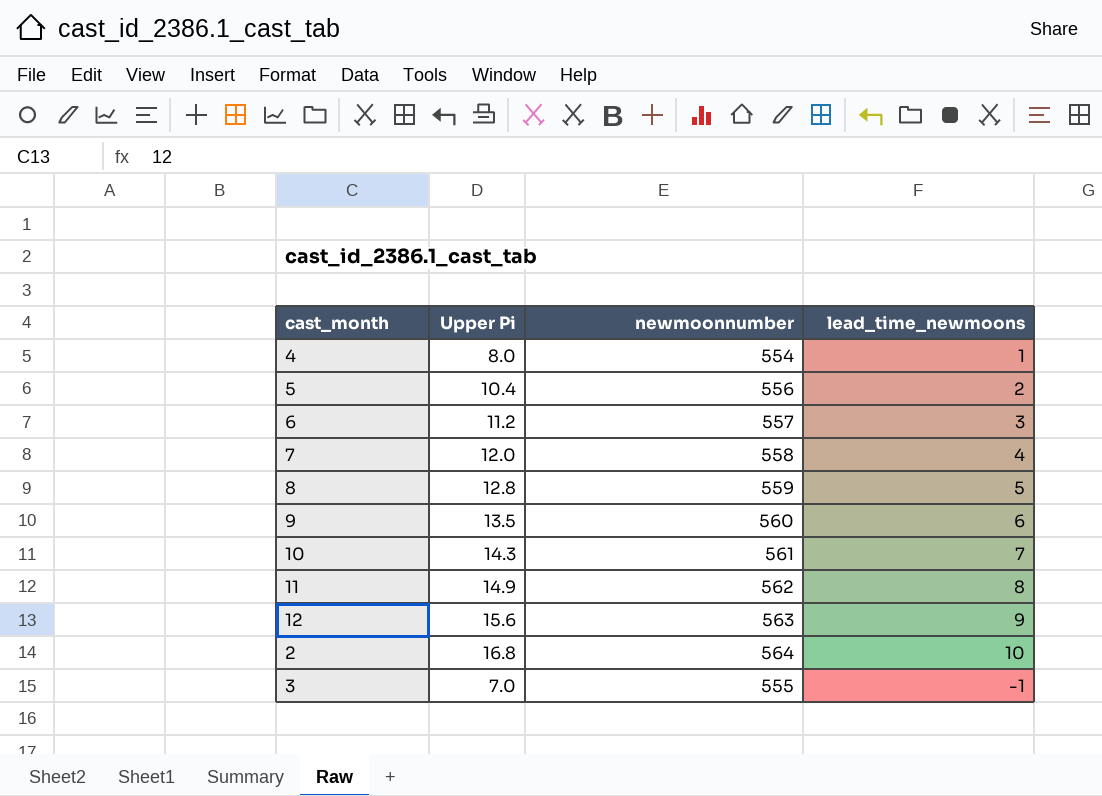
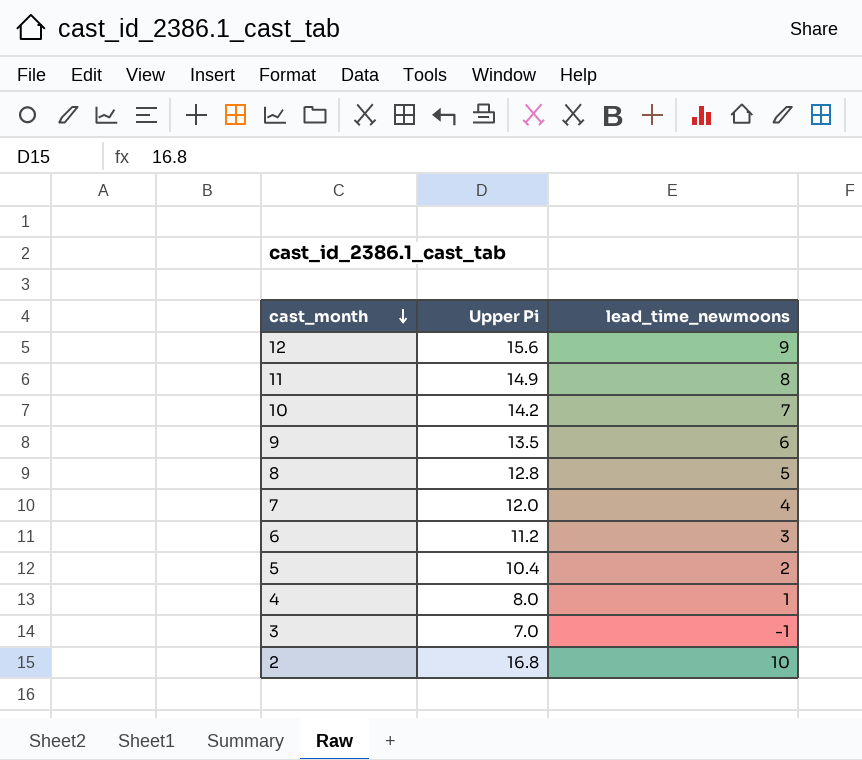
row order: none -> cast_month descending
column newmoonnumber | position: 3 -> none
10 | Upper Pi: 14.3 -> 14.2

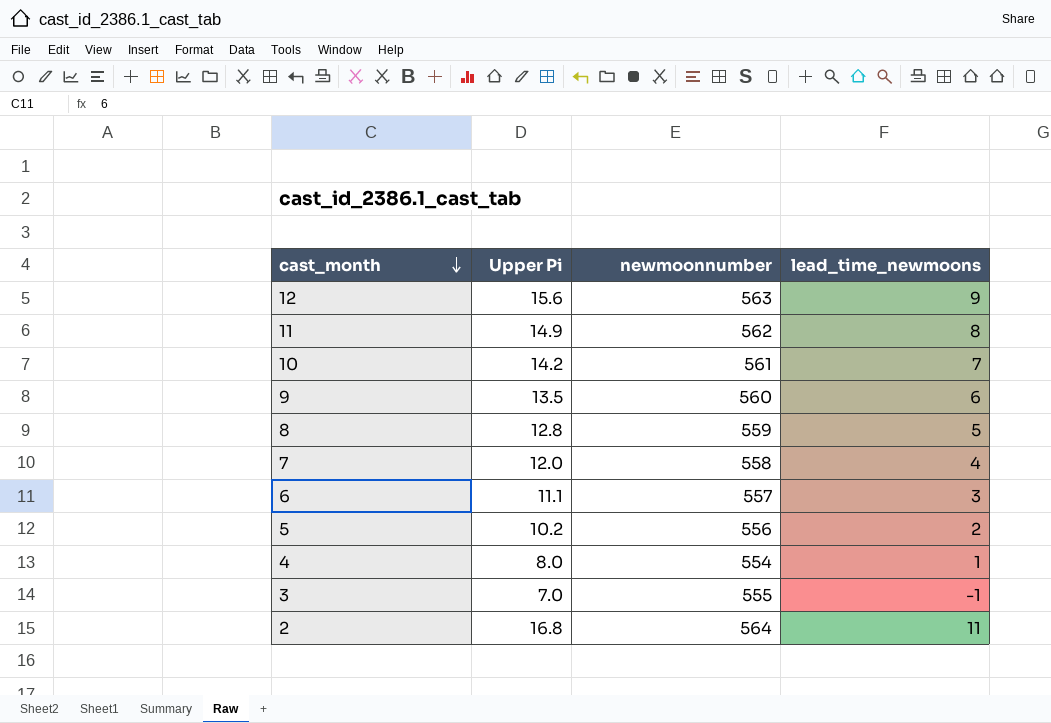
column newmoonnumber | position: none -> 3
6 | Upper Pi: 11.2 -> 11.1
5 | Upper Pi: 10.4 -> 10.2
2 | lead_time_newmoons: 10 -> 11

